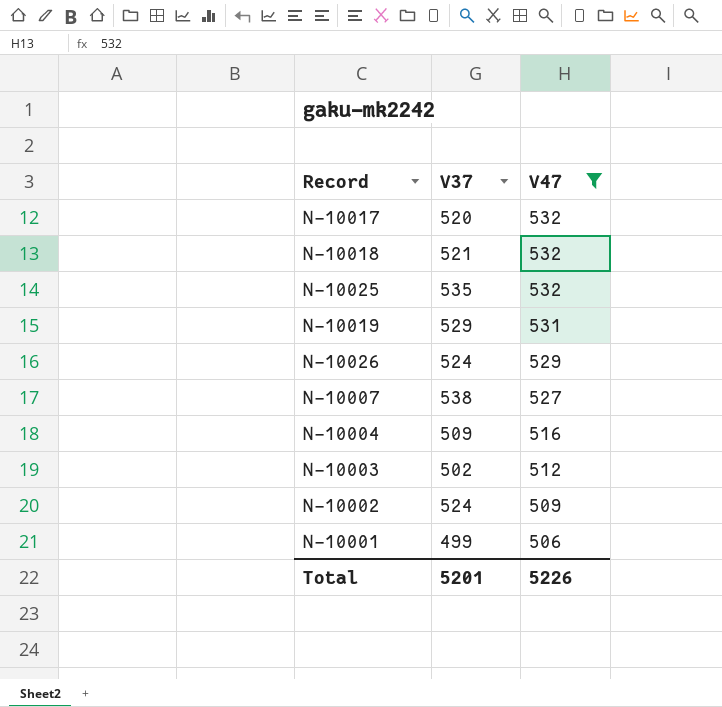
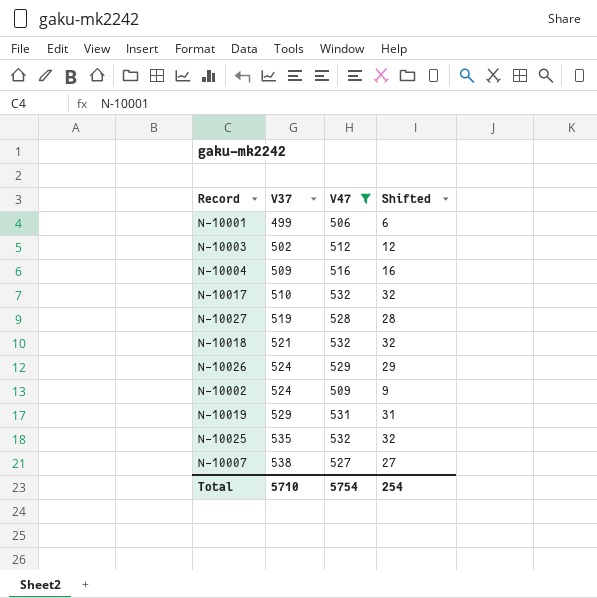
row order: V47 descending -> V37 ascending
column Shifted | formula: none -> [V47] - 500
N-10017 | V37: 520 -> 510
row N-10027: none -> 519 | 528 | 28
Total | V37: 5201 -> 5710
Total | V47: 5226 -> 5754

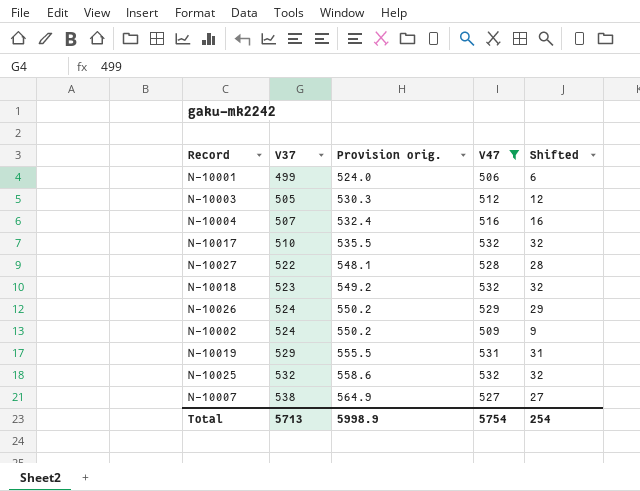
column Provision orig. | formula: none -> [V37] * 1.05
N-10003 | V37: 502 -> 505
N-10004 | V37: 509 -> 507
N-10027 | V37: 519 -> 522
N-10018 | V37: 521 -> 523
N-10025 | V37: 535 -> 532
Total | V37: 5710 -> 5713

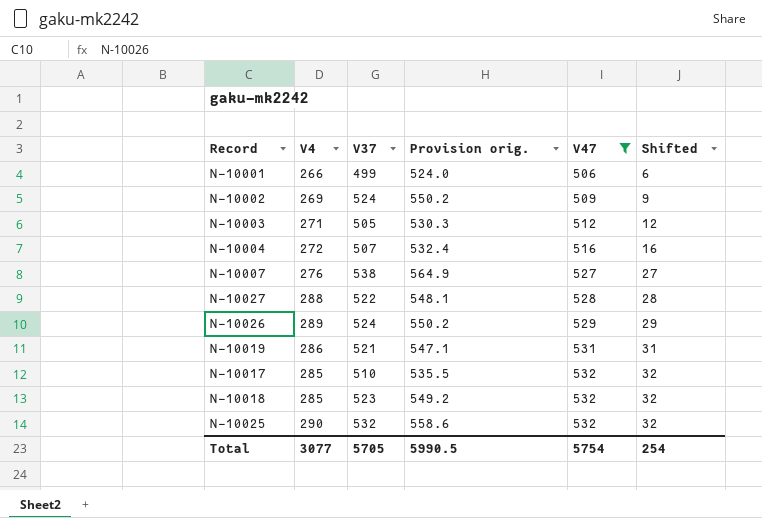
row order: V37 ascending -> V47 ascending
column V4 | position: none -> 2
N-10019 | V37: 529 -> 521
N-10019 | Provision orig.: 555.5 -> 547.1
Total | V37: 5713 -> 5705
Total | Provision orig.: 5998.9 -> 5990.5

